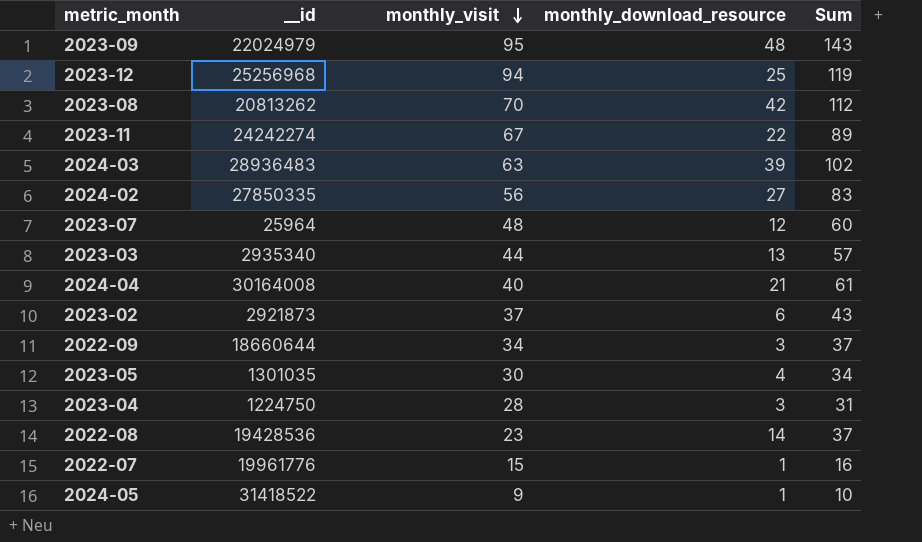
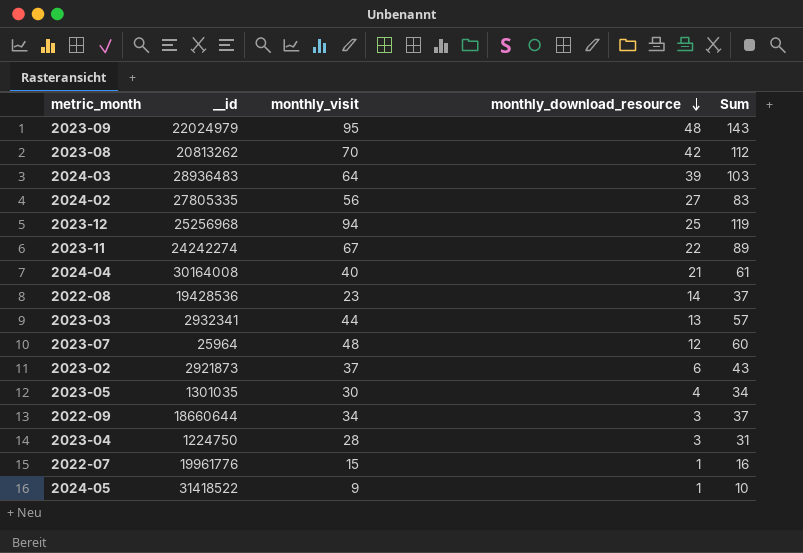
row order: monthly_visit descending -> monthly_download_resource descending
2024-03 | monthly_visit: 63 -> 64
2024-03 | Sum: 102 -> 103
2024-02 | __id: 27850335 -> 27805335
2023-03 | __id: 2935340 -> 2932341

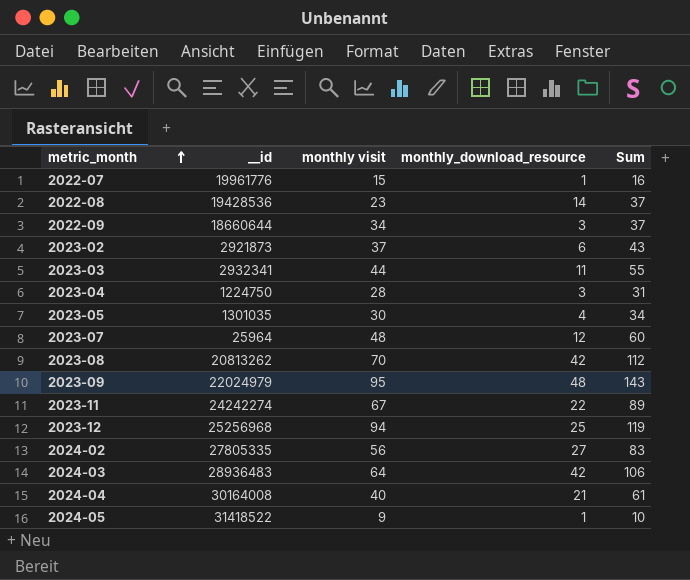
row order: monthly_download_resource descending -> metric_month ascending
column name: monthly_visit -> monthly visit
2023-03 | monthly_download_resource: 13 -> 11
2023-03 | Sum: 57 -> 55
2024-03 | monthly_download_resource: 39 -> 42
2024-03 | Sum: 103 -> 106

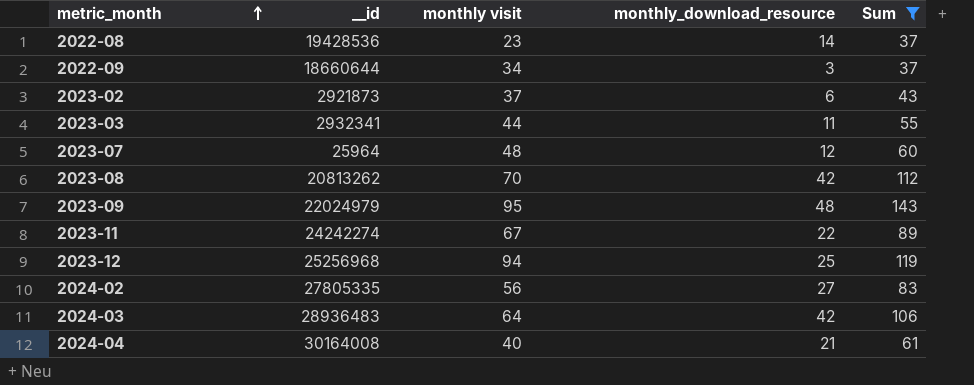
filter: none -> Sum >= 37

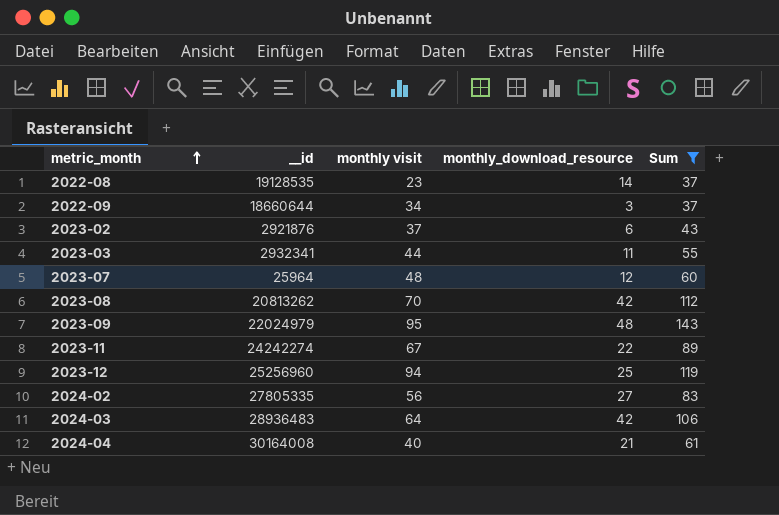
2022-08 | __id: 19428536 -> 19128535
2023-02 | __id: 2921873 -> 2921876
2023-12 | __id: 25256968 -> 25256960

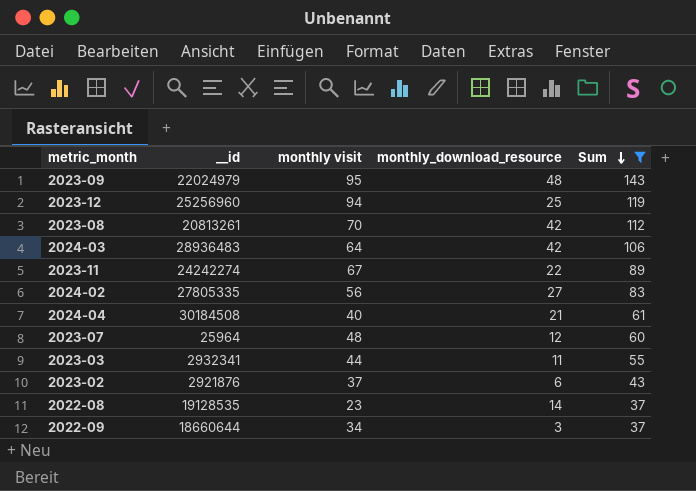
row order: metric_month ascending -> Sum descending
2023-08 | __id: 20813262 -> 20813261
2024-04 | __id: 30164008 -> 30184508

